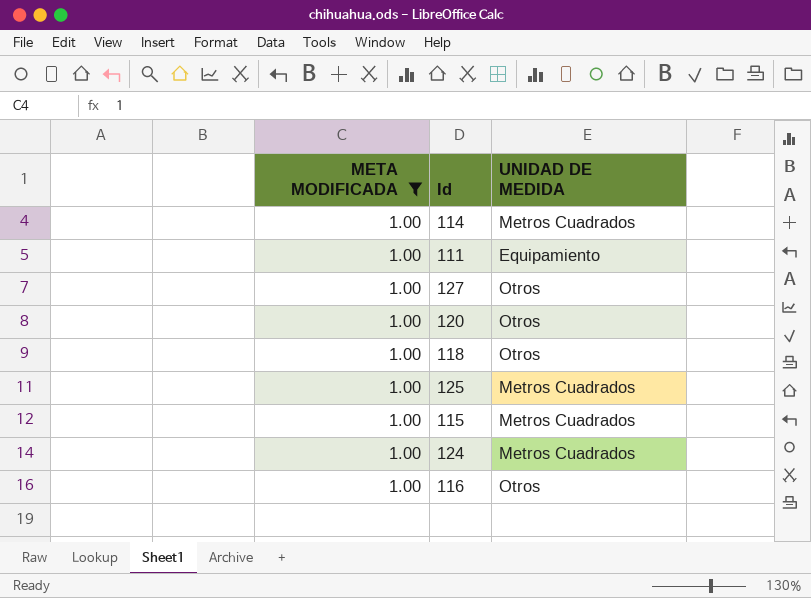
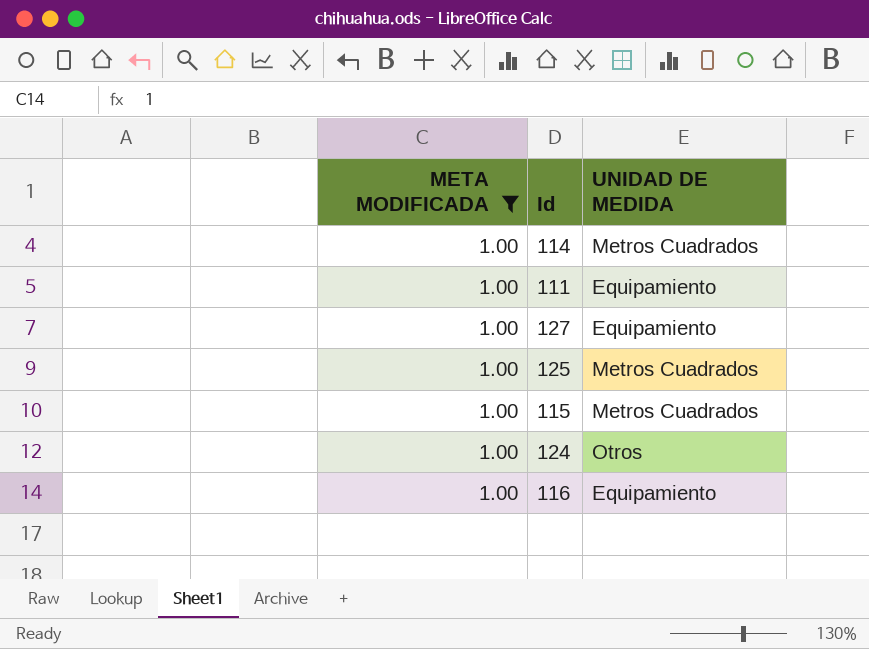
row 120: 1.00 | Otros -> none
row 118: 1.00 | Otros -> none
127 | UNIDAD DE MEDIDA: Otros -> Equipamiento
124 | UNIDAD DE MEDIDA: Metros Cuadrados -> Otros
116 | UNIDAD DE MEDIDA: Otros -> Equipamiento

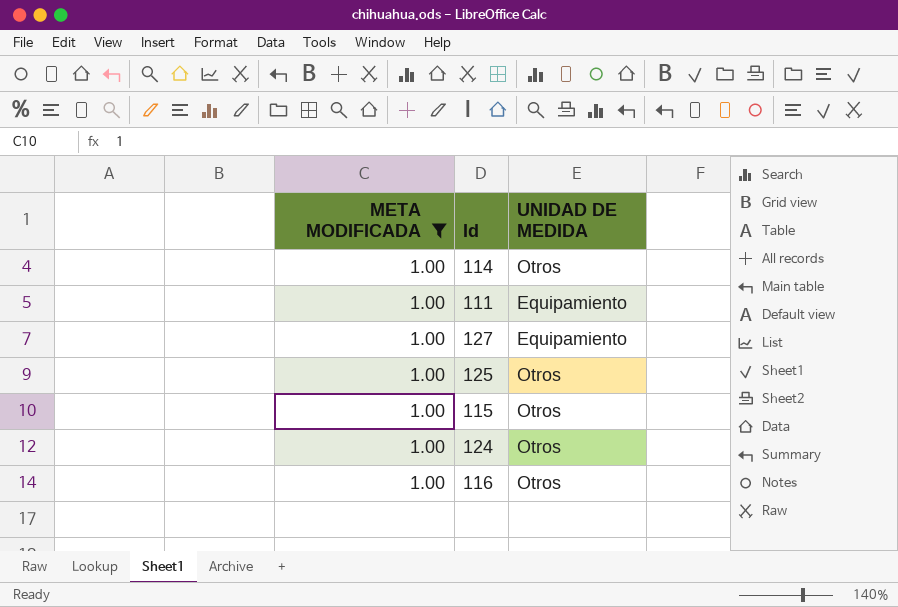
114 | UNIDAD DE MEDIDA: Metros Cuadrados -> Otros
125 | UNIDAD DE MEDIDA: Metros Cuadrados -> Otros
115 | UNIDAD DE MEDIDA: Metros Cuadrados -> Otros
116 | UNIDAD DE MEDIDA: Equipamiento -> Otros

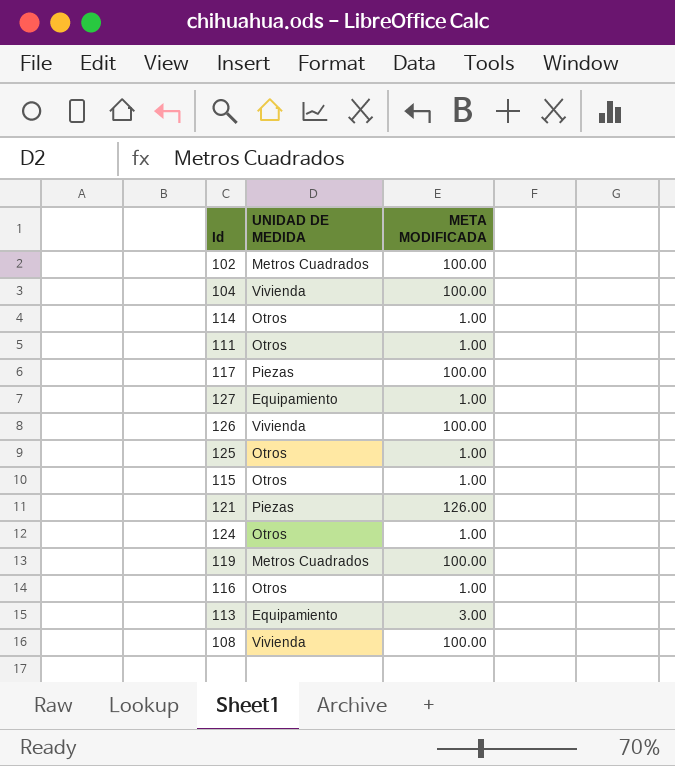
filter: META MODIFICADA = 1.00 -> none
column META MODIFICADA | position: 1 -> 3
111 | UNIDAD DE MEDIDA: Equipamiento -> Otros

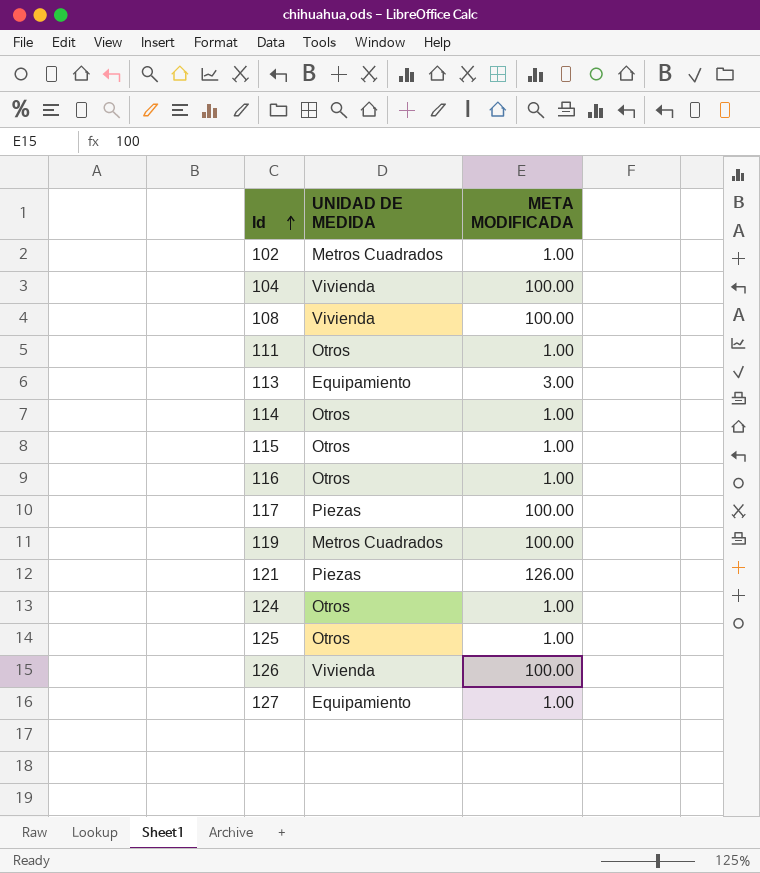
row order: none -> Id ascending
102 | META MODIFICADA: 100.00 -> 1.00

